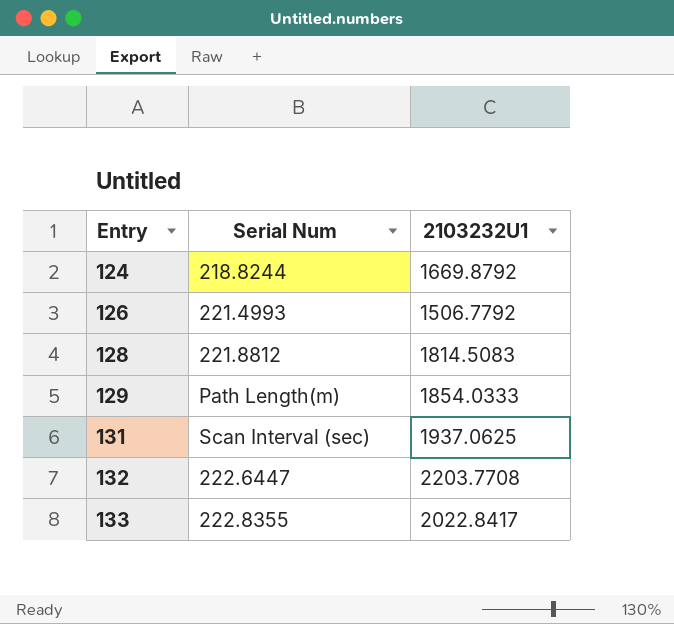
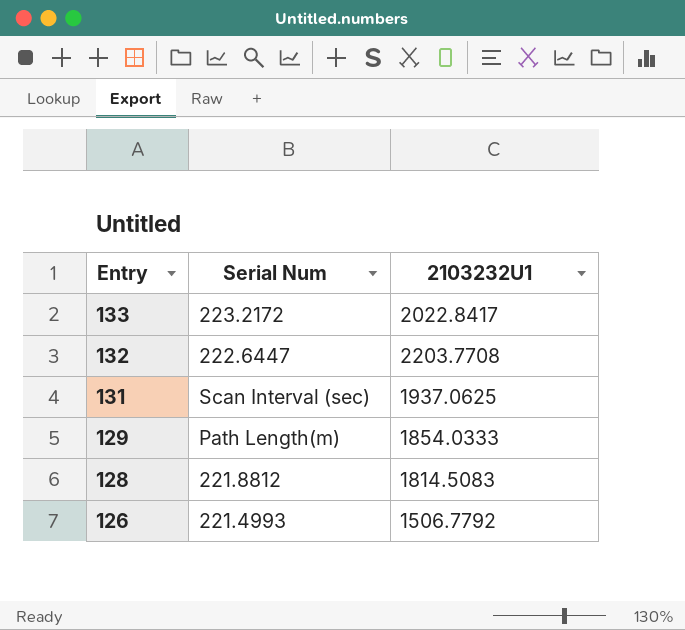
row order: Entry ascending -> Entry descending
row 124: 218.8244 | 1669.8792 -> none
133 | Serial Num: 222.8355 -> 223.2172

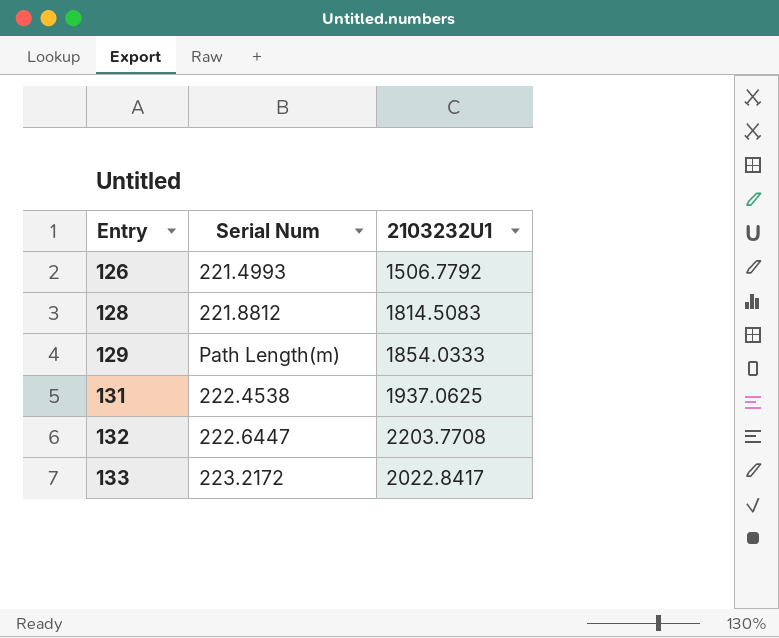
row order: Entry descending -> Entry ascending
131 | Serial Num: Scan Interval (sec) -> 222.4538

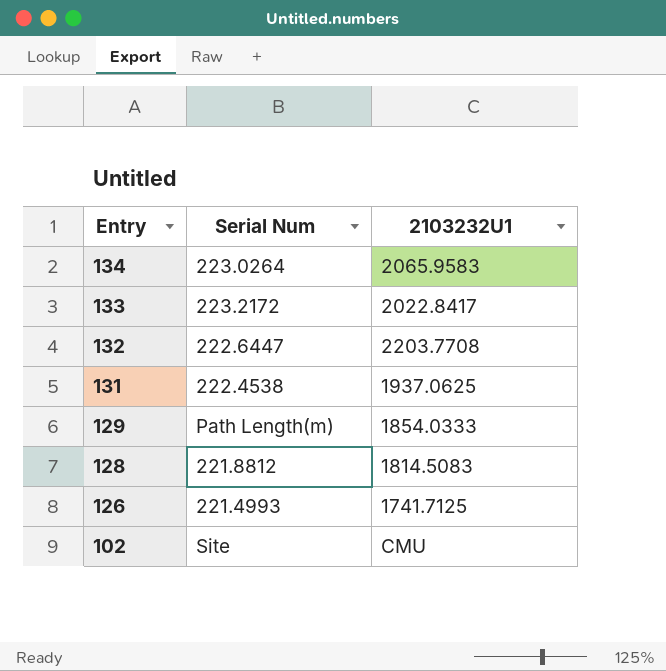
row order: Entry ascending -> Entry descending
row 134: none -> 223.0264 | 2065.9583
126 | 2103232U1: 1506.7792 -> 1741.7125
row 102: none -> Site | CMU

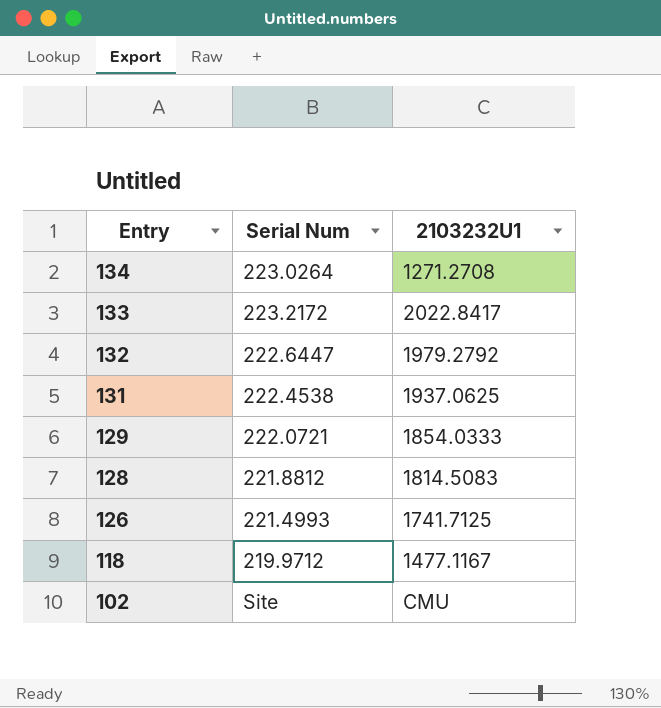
134 | 2103232U1: 2065.9583 -> 1271.2708
132 | 2103232U1: 2203.7708 -> 1979.2792
129 | Serial Num: Path Length(m) -> 222.0721
row 118: none -> 219.9712 | 1477.1167

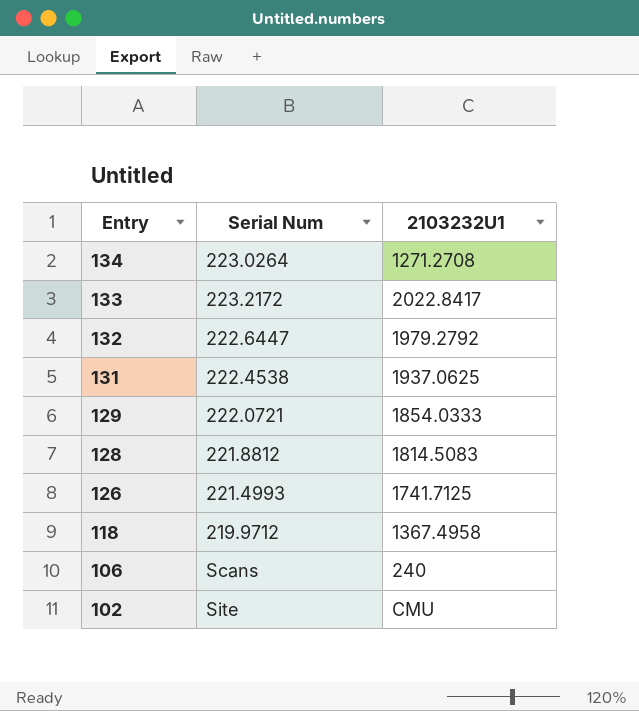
118 | 2103232U1: 1477.1167 -> 1367.4958
row 106: none -> Scans | 240

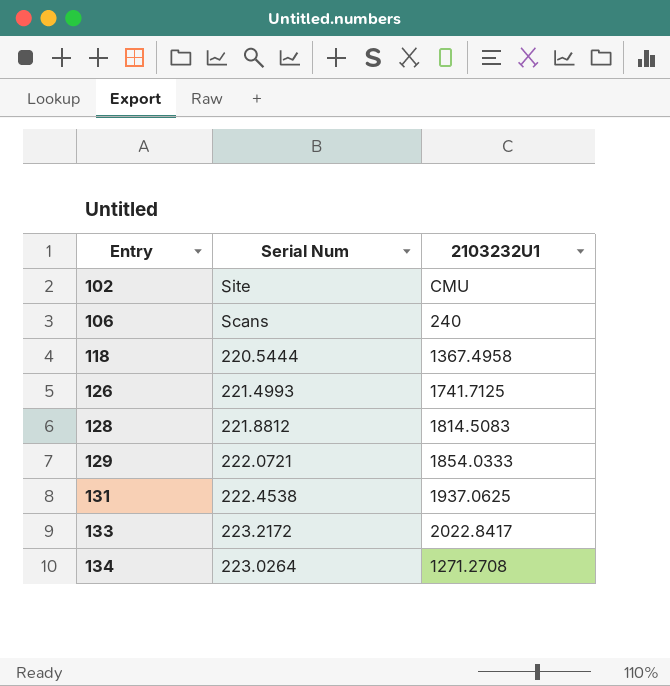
row order: Entry descending -> Entry ascending
row 132: 222.6447 | 1979.2792 -> none
118 | Serial Num: 219.9712 -> 220.5444

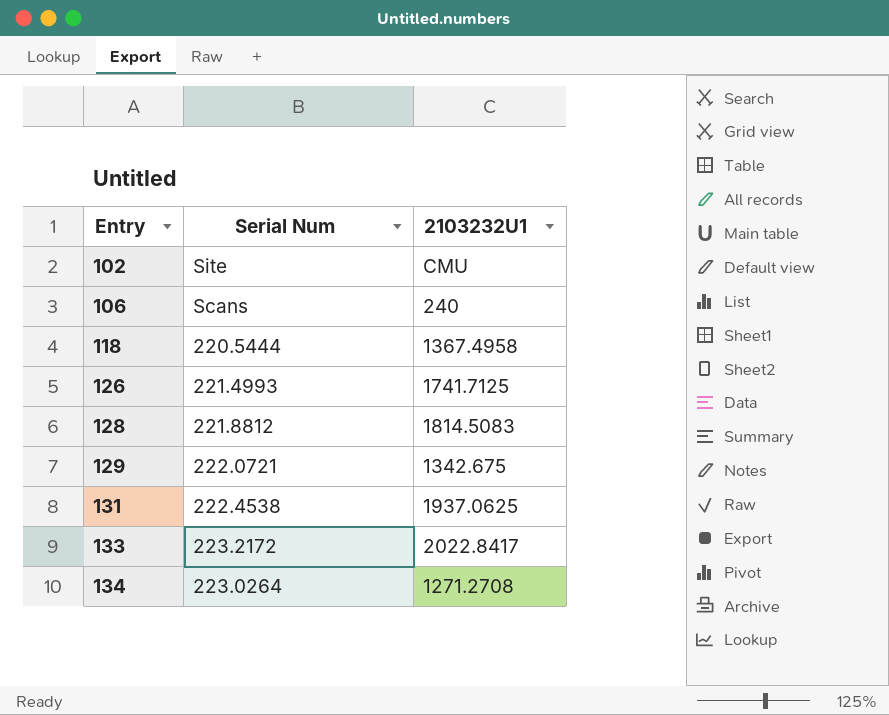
129 | 2103232U1: 1854.0333 -> 1342.675

